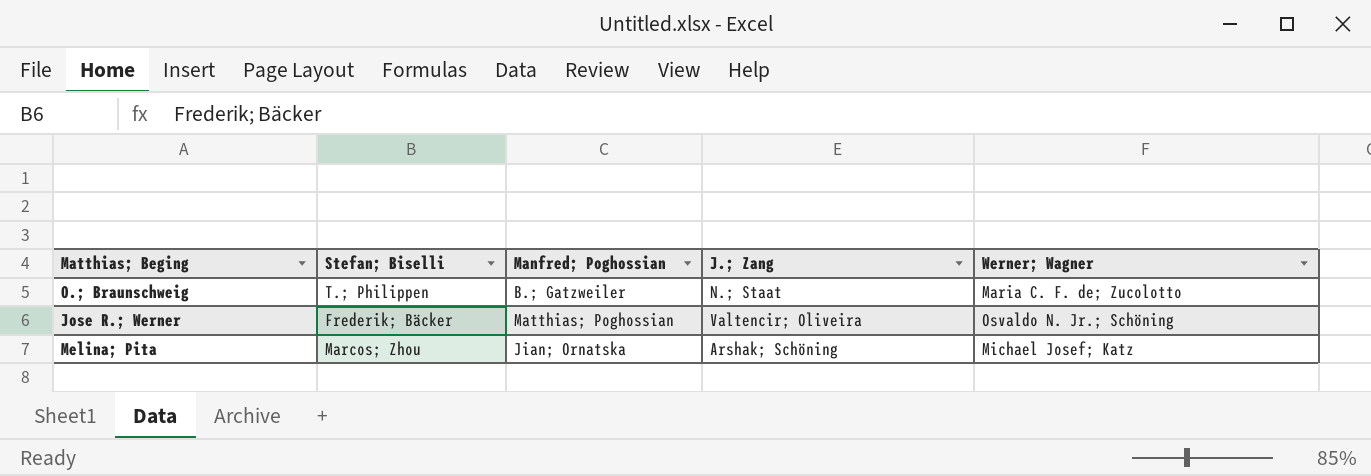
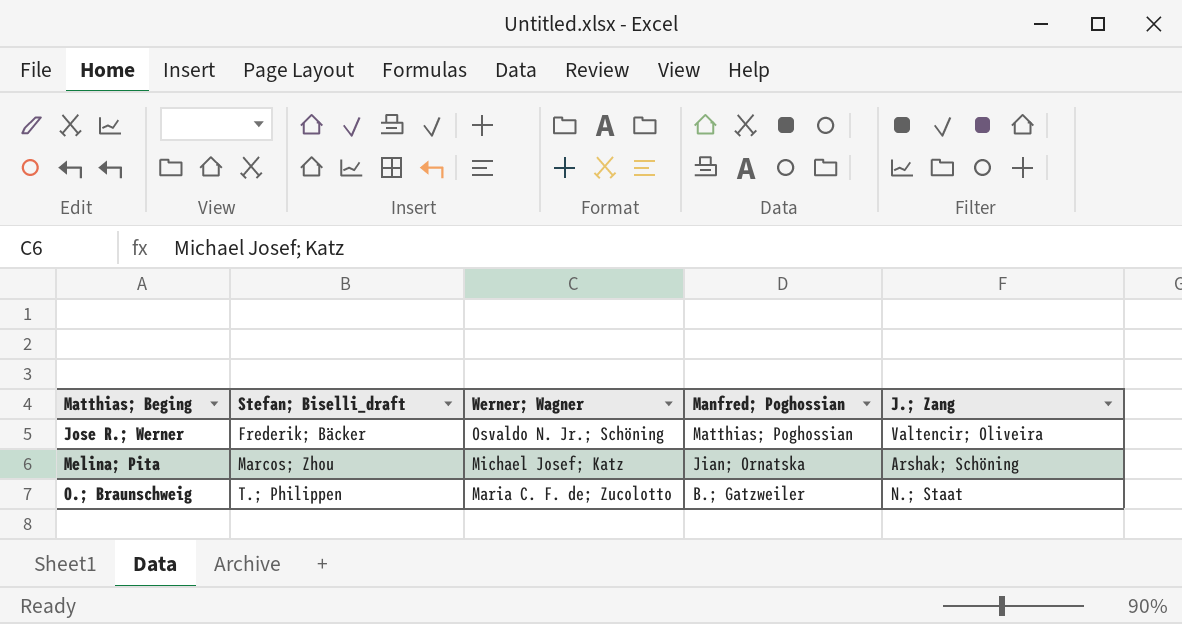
row order: none -> Matthias; Beging ascending
column name: Stefan; Biselli -> Stefan; Biselli_draft
column Werner; Wagner | position: 5 -> 3

